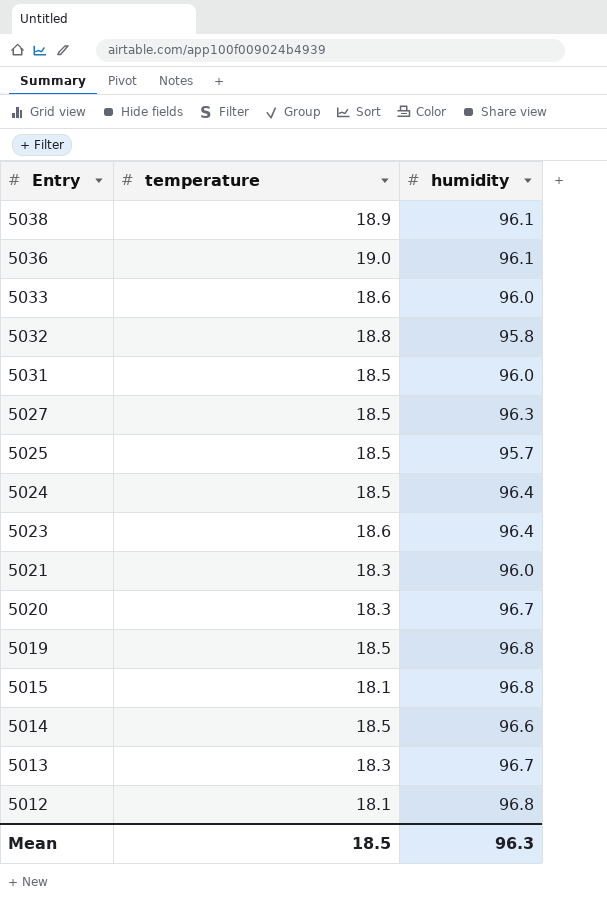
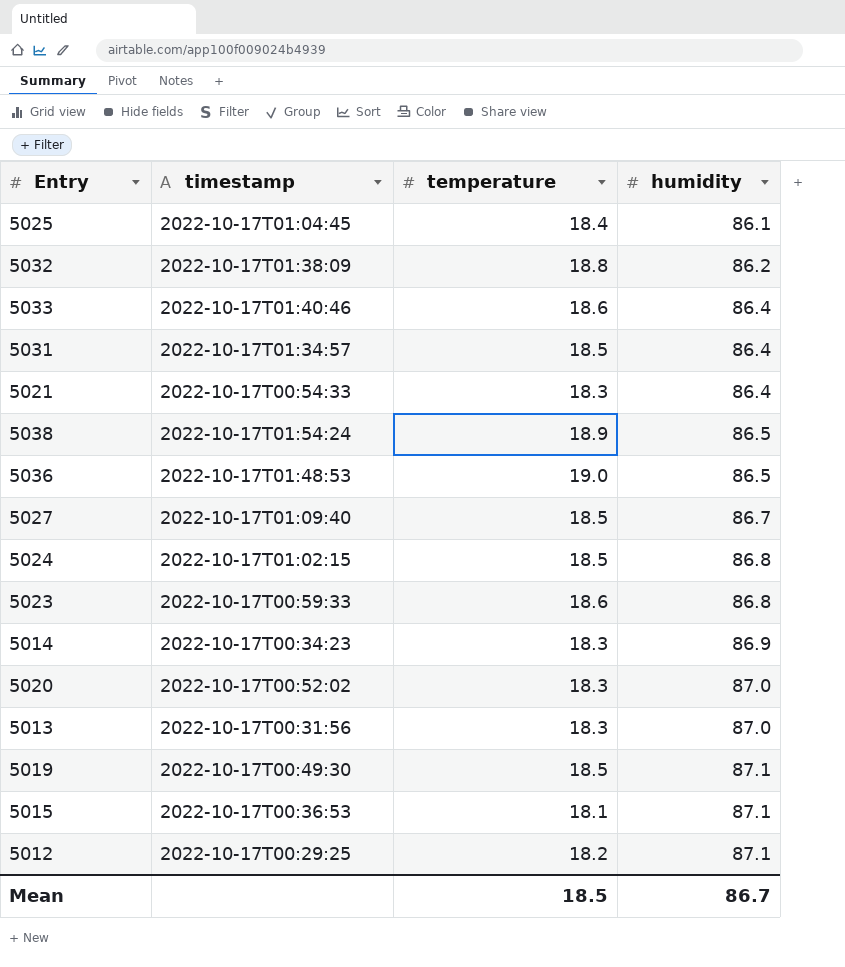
row order: Entry descending -> humidity ascending
column timestamp | position: none -> 2
5025 | temperature: 18.5 -> 18.4
5025 | humidity: 95.7 -> 86.1
5032 | humidity: 95.8 -> 86.2
5033 | humidity: 96.0 -> 86.4
5031 | humidity: 96.0 -> 86.4
5021 | humidity: 96.0 -> 86.4
5038 | humidity: 96.1 -> 86.5
5036 | humidity: 96.1 -> 86.5
5027 | humidity: 96.3 -> 86.7
5024 | humidity: 96.4 -> 86.8
5023 | humidity: 96.4 -> 86.8
5014 | temperature: 18.5 -> 18.3
5014 | humidity: 96.6 -> 86.9
5020 | humidity: 96.7 -> 87.0
5013 | humidity: 96.7 -> 87.0
5019 | humidity: 96.8 -> 87.1
5015 | humidity: 96.8 -> 87.1
5012 | temperature: 18.1 -> 18.2
5012 | humidity: 96.8 -> 87.1
Mean | humidity: 96.3 -> 86.7

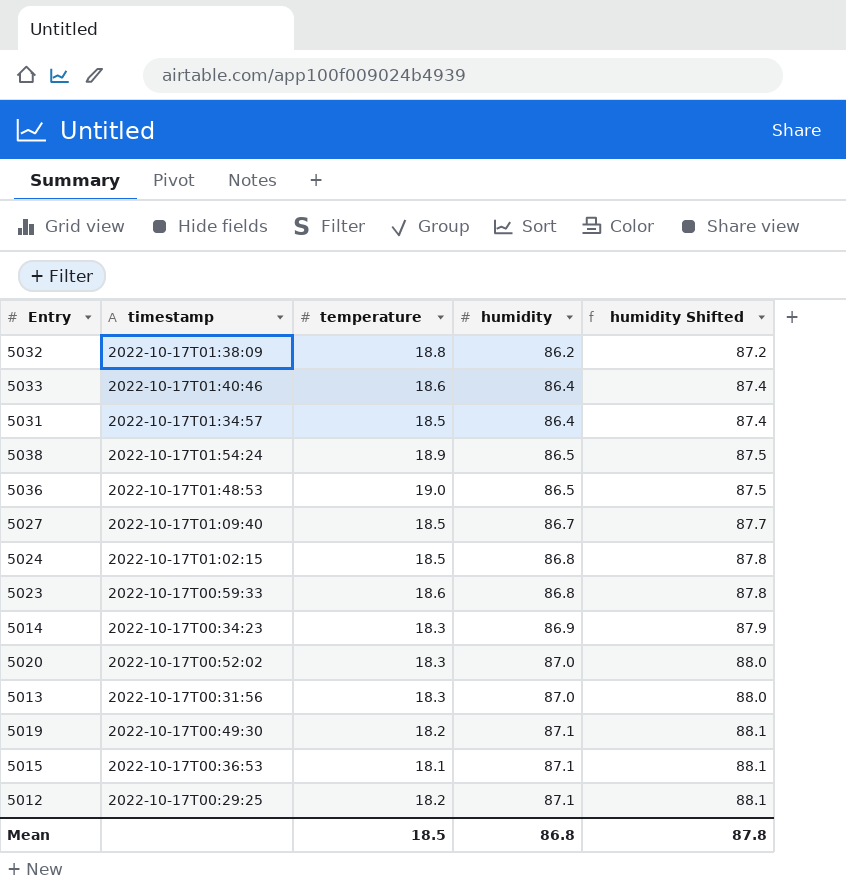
column humidity Shifted | formula: none -> [humidity] + 1
row 5025: 2022-10-17T01:04:45 | 18.4 | 86.1 -> none
row 5021: 2022-10-17T00:54:33 | 18.3 | 86.4 -> none
5019 | temperature: 18.5 -> 18.2
Mean | humidity: 86.7 -> 86.8

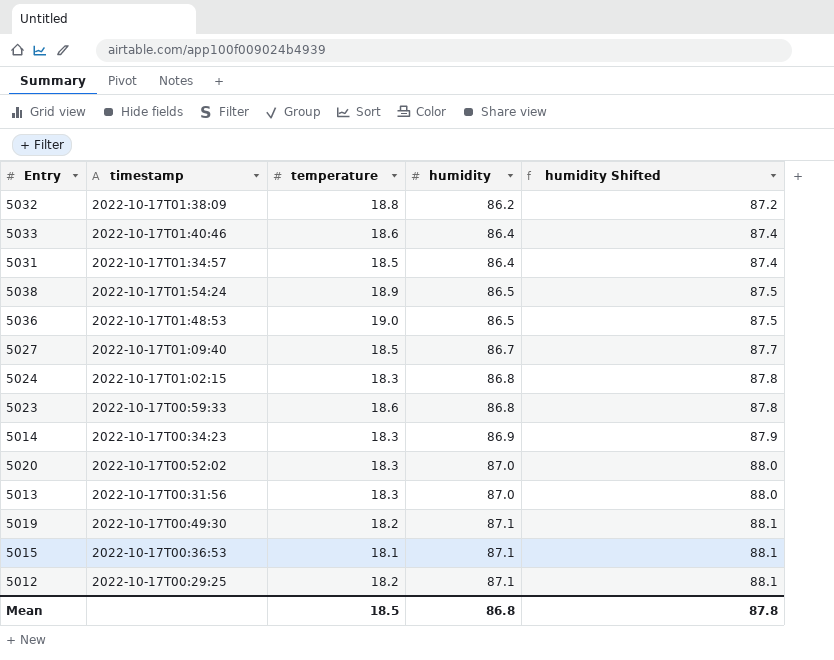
5024 | temperature: 18.5 -> 18.3

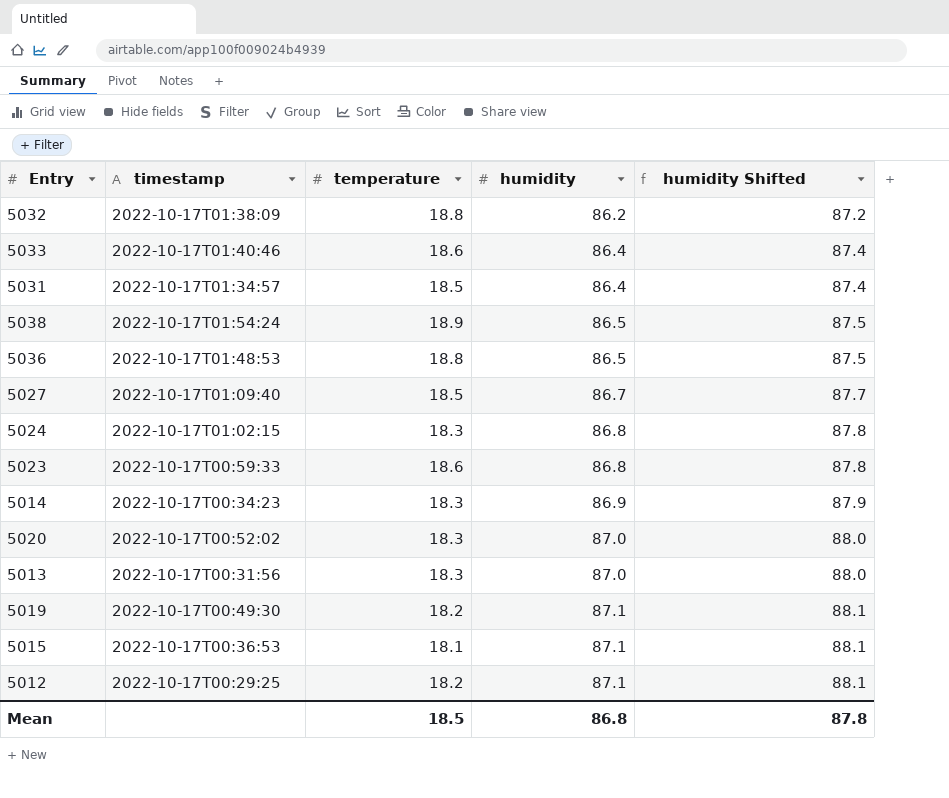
5036 | temperature: 19.0 -> 18.8

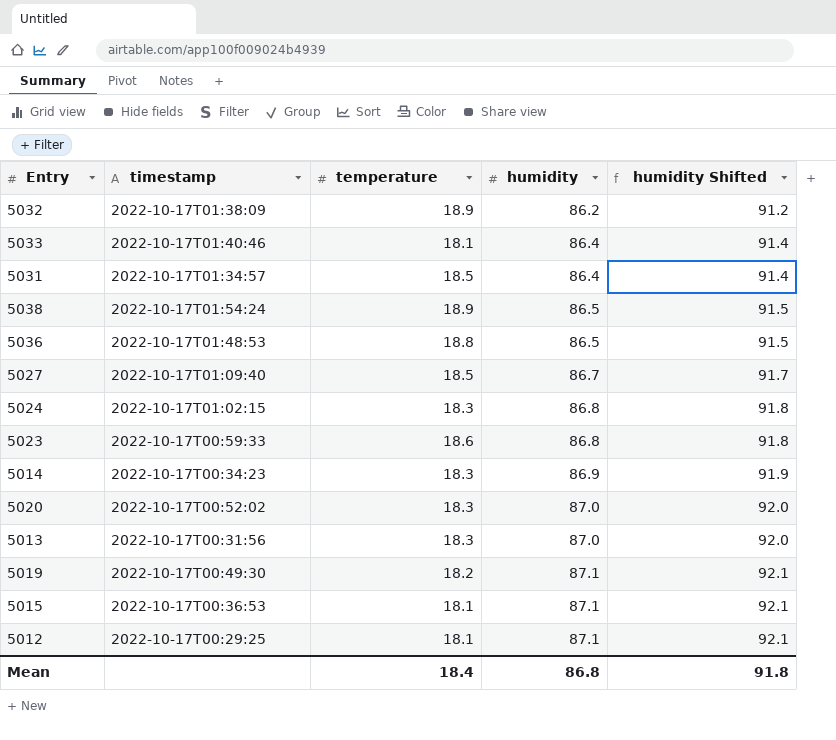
column humidity Shifted | formula: [humidity] + 1 -> [humidity] + 5
5032 | temperature: 18.8 -> 18.9
5033 | temperature: 18.6 -> 18.1
5012 | temperature: 18.2 -> 18.1
Mean | temperature: 18.5 -> 18.4
Mean | humidity Shifted: 87.8 -> 91.8

